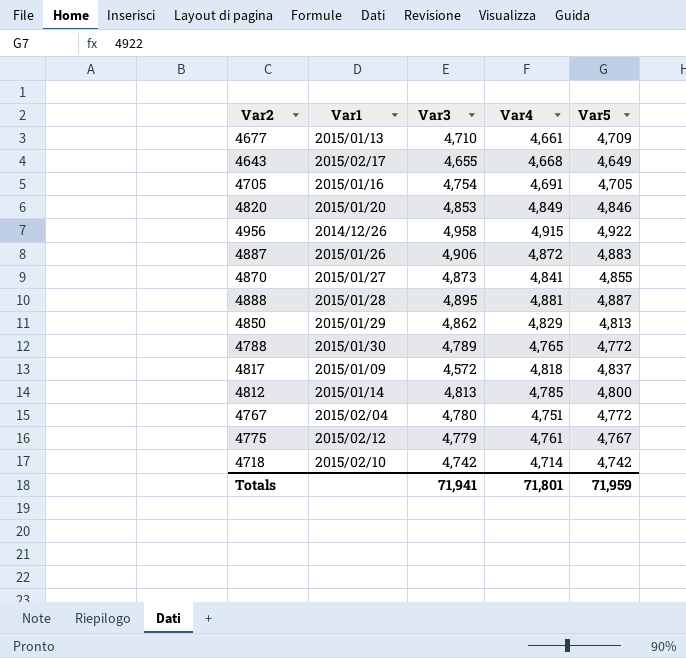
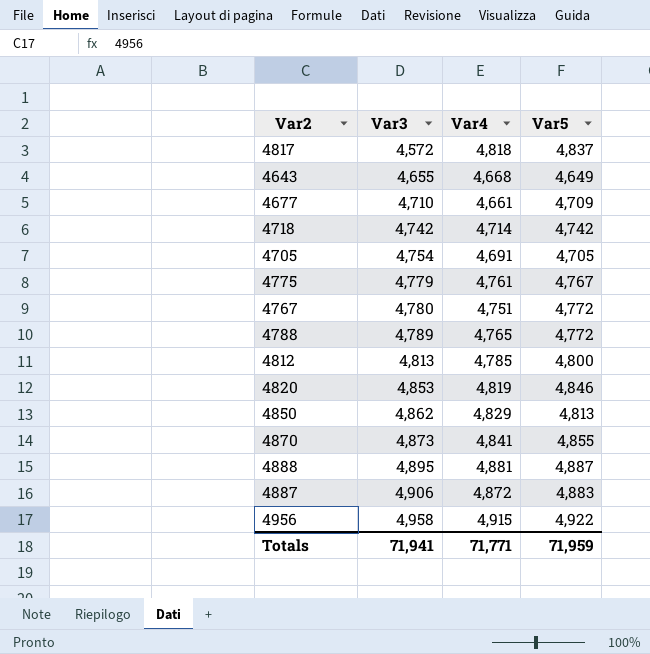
row order: none -> Var3 ascending
column Var1 | position: 2 -> none
4820 | Var4: 4,849 -> 4,819
Totals | Var4: 71,801 -> 71,771

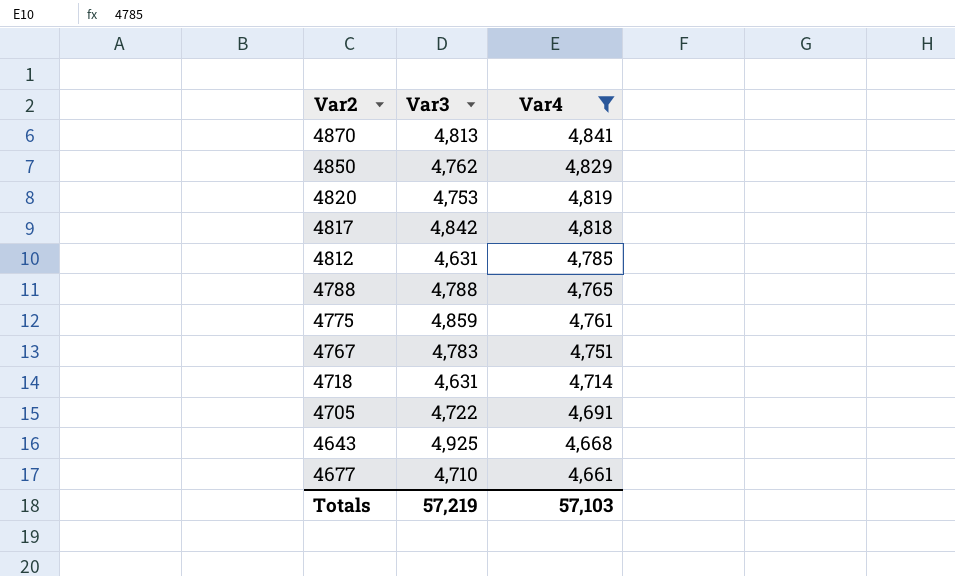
filter: none -> Var4 <= 4,841
row order: Var3 ascending -> Var4 descending
column Var5 | position: 4 -> none
4870 | Var3: 4,873 -> 4,813
4850 | Var3: 4,862 -> 4,762
4820 | Var3: 4,853 -> 4,753
4817 | Var3: 4,572 -> 4,842
4812 | Var3: 4,813 -> 4,631
4788 | Var3: 4,789 -> 4,788
4775 | Var3: 4,779 -> 4,859
4767 | Var3: 4,780 -> 4,783
4718 | Var3: 4,742 -> 4,631
4705 | Var3: 4,754 -> 4,722
4643 | Var3: 4,655 -> 4,925
Totals | Var3: 71,941 -> 57,219
Totals | Var4: 71,771 -> 57,103

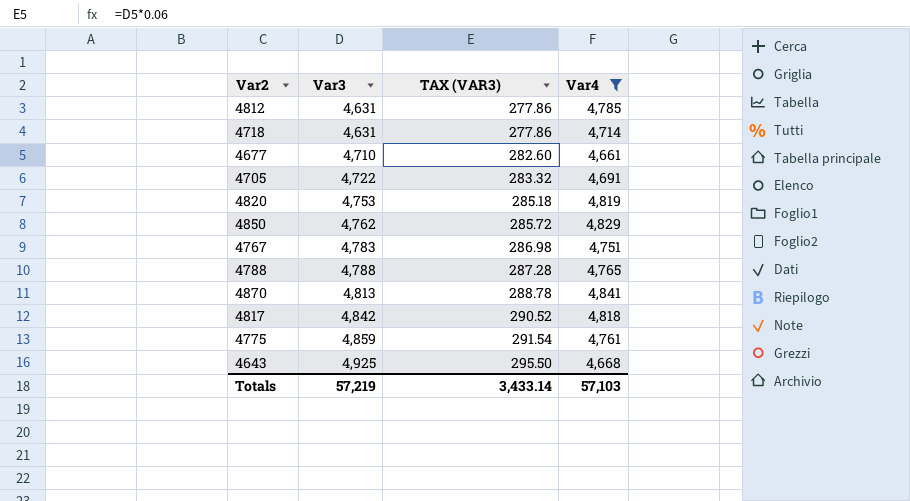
row order: Var4 descending -> Var3 ascending
column TAX (VAR3) | formula: none -> [Var3] * 0.06

